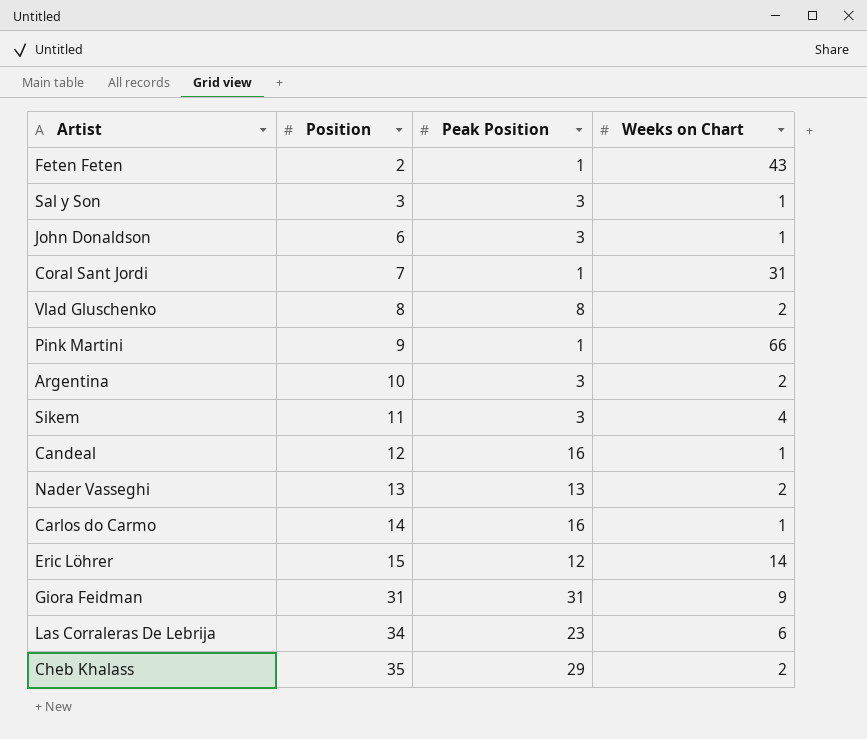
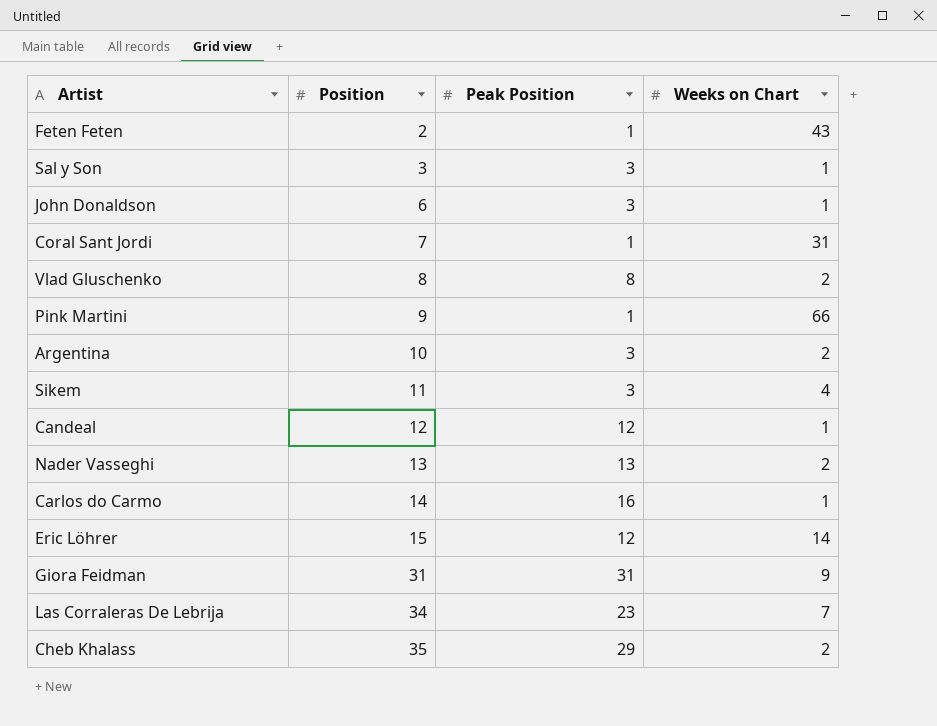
Candeal | Peak Position: 16 -> 12
Las Corraleras De Lebrija | Weeks on Chart: 6 -> 7

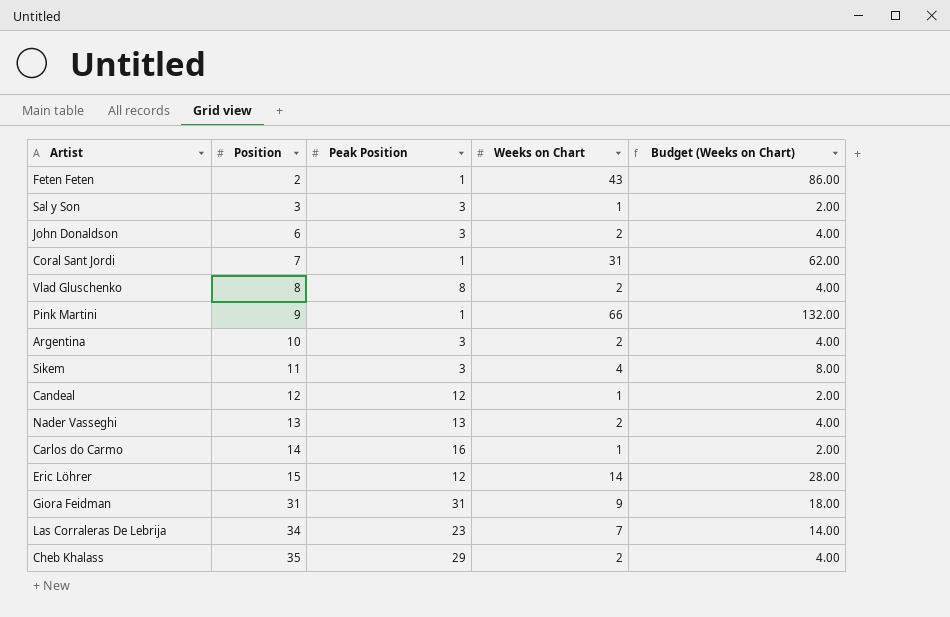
column Budget (Weeks on Chart) | formula: none -> [Weeks on Chart] * 2
John Donaldson | Weeks on Chart: 1 -> 2

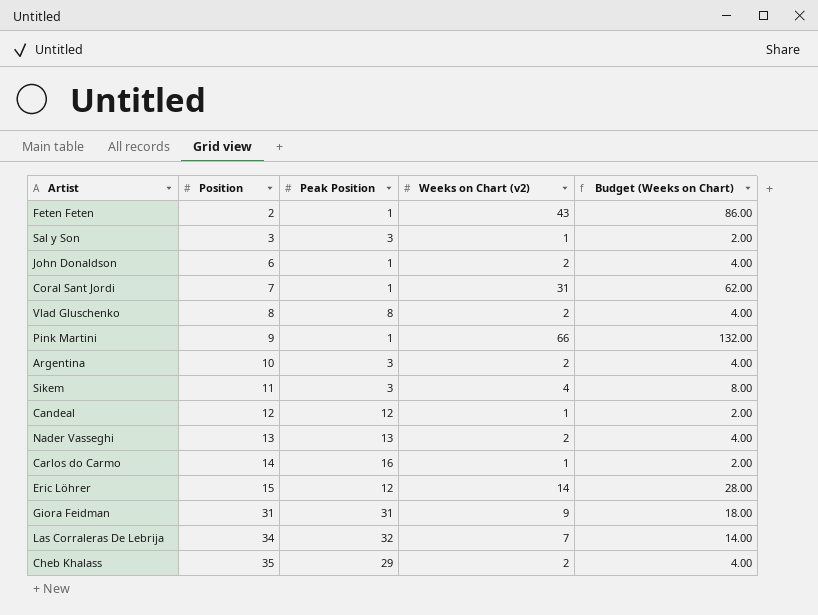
column name: Weeks on Chart -> Weeks on Chart (v2)
John Donaldson | Peak Position: 3 -> 1
Las Corraleras De Lebrija | Peak Position: 23 -> 32

